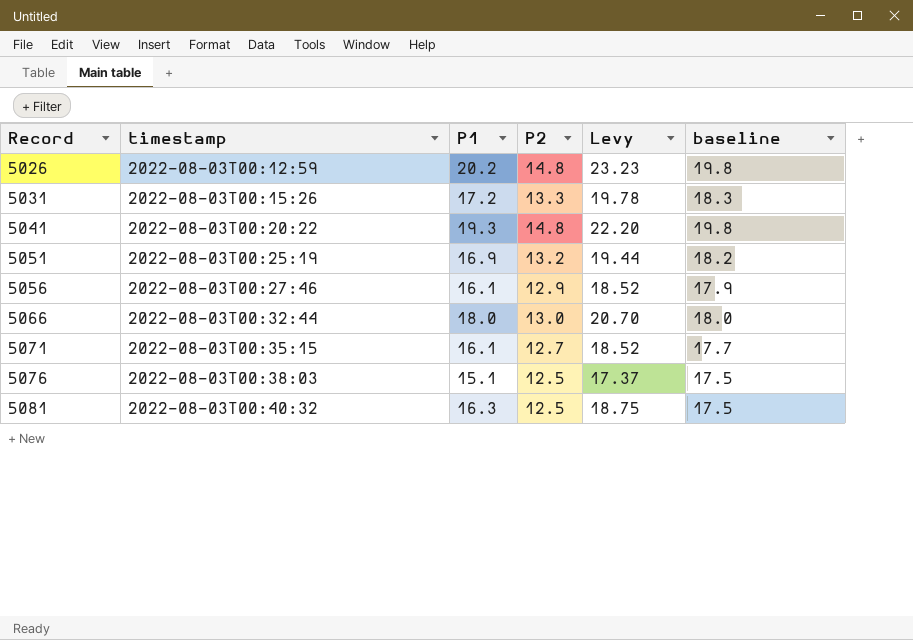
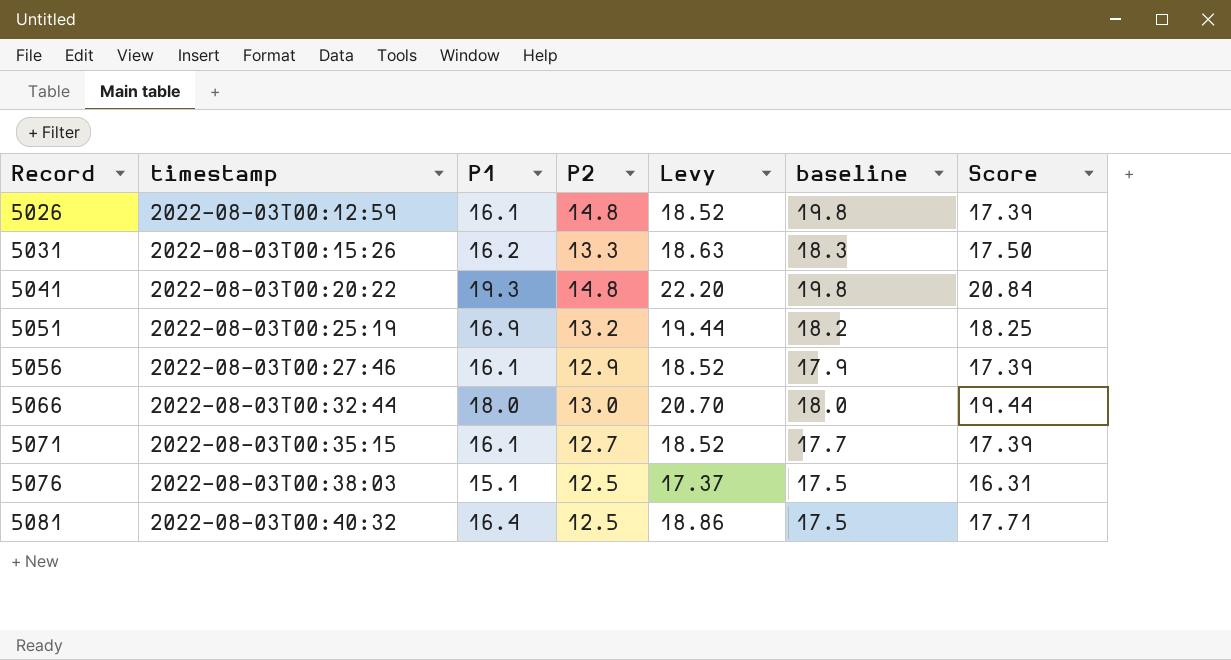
column Score | formula: none -> [P1] * 1.08
5026 | P1: 20.2 -> 16.1
5026 | Levy: 23.23 -> 18.52
5031 | P1: 17.2 -> 16.2
5031 | Levy: 19.78 -> 18.63
5081 | P1: 16.3 -> 16.4
5081 | Levy: 18.75 -> 18.86

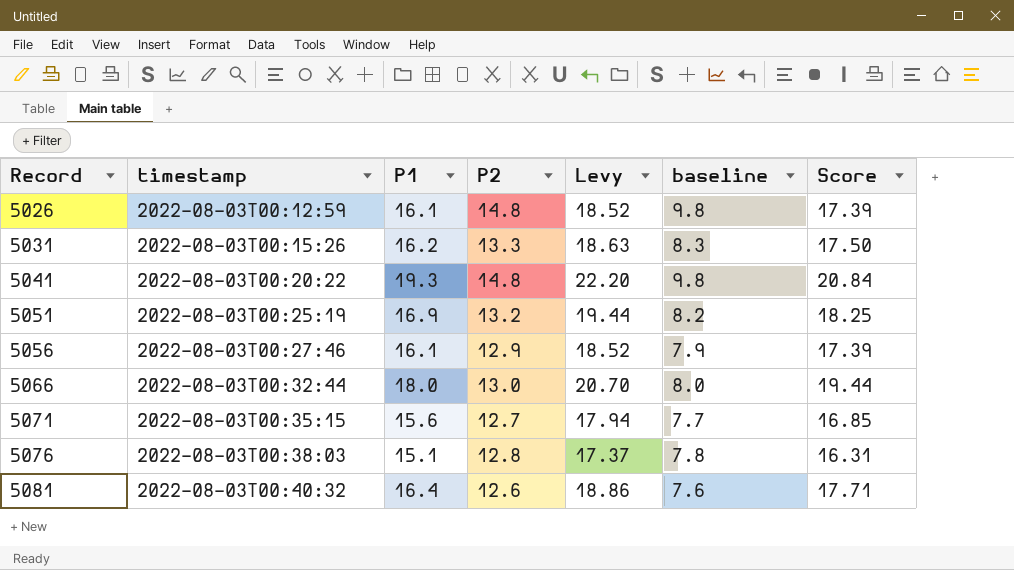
column baseline | formula: [P2] + 5 -> [P2] - 5
5071 | P1: 16.1 -> 15.6
5071 | Levy: 18.52 -> 17.94
5071 | Score: 17.39 -> 16.85
5076 | P2: 12.5 -> 12.8
5081 | P2: 12.5 -> 12.6

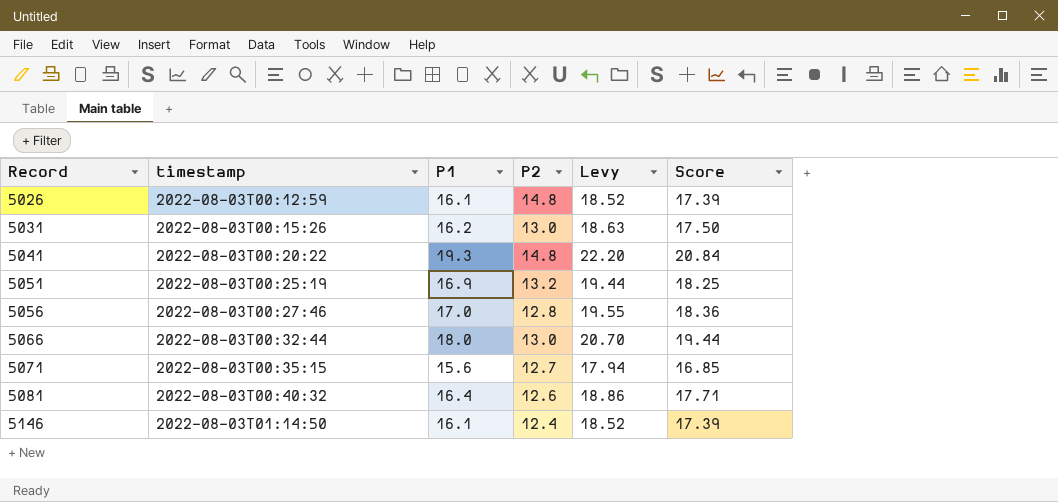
column baseline | formula: [P2] - 5 -> none
row 5076: 2022-08-03T00:38:03 | 15.1 | 12.8 | 17.37 | 7.8 | 16.31 -> none
5031 | P2: 13.3 -> 13.0
5056 | P1: 16.1 -> 17.0
5056 | P2: 12.9 -> 12.8
5056 | Levy: 18.52 -> 19.55
5056 | Score: 17.39 -> 18.36
row 5146: none -> 2022-08-03T01:14:50 | 16.1 | 12.4 | 18.52 | 17.39

